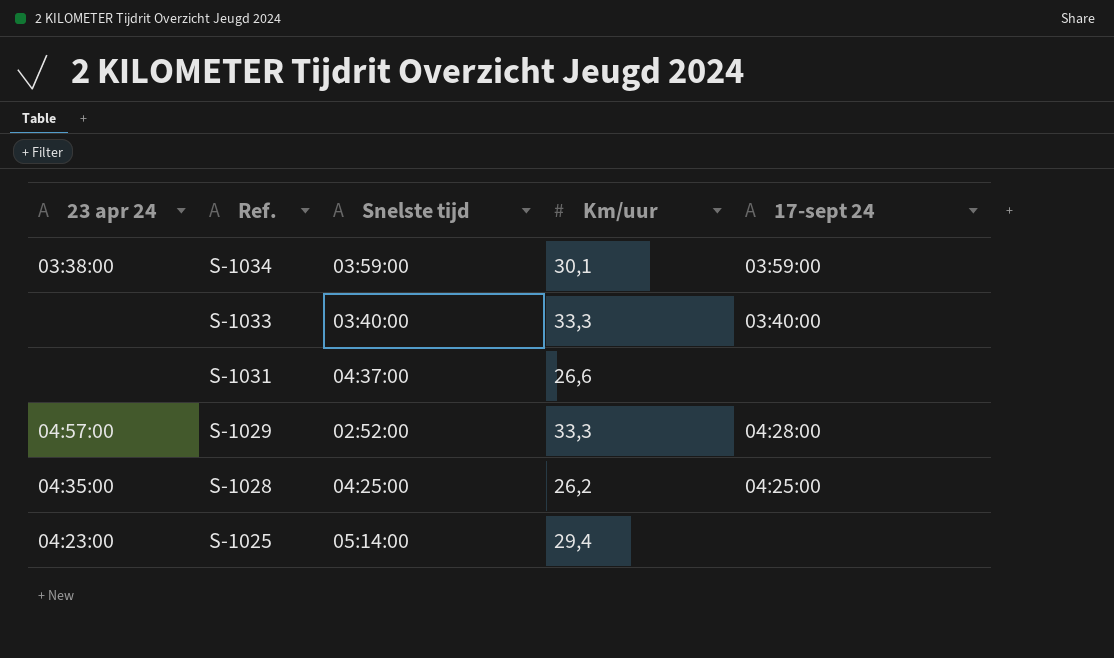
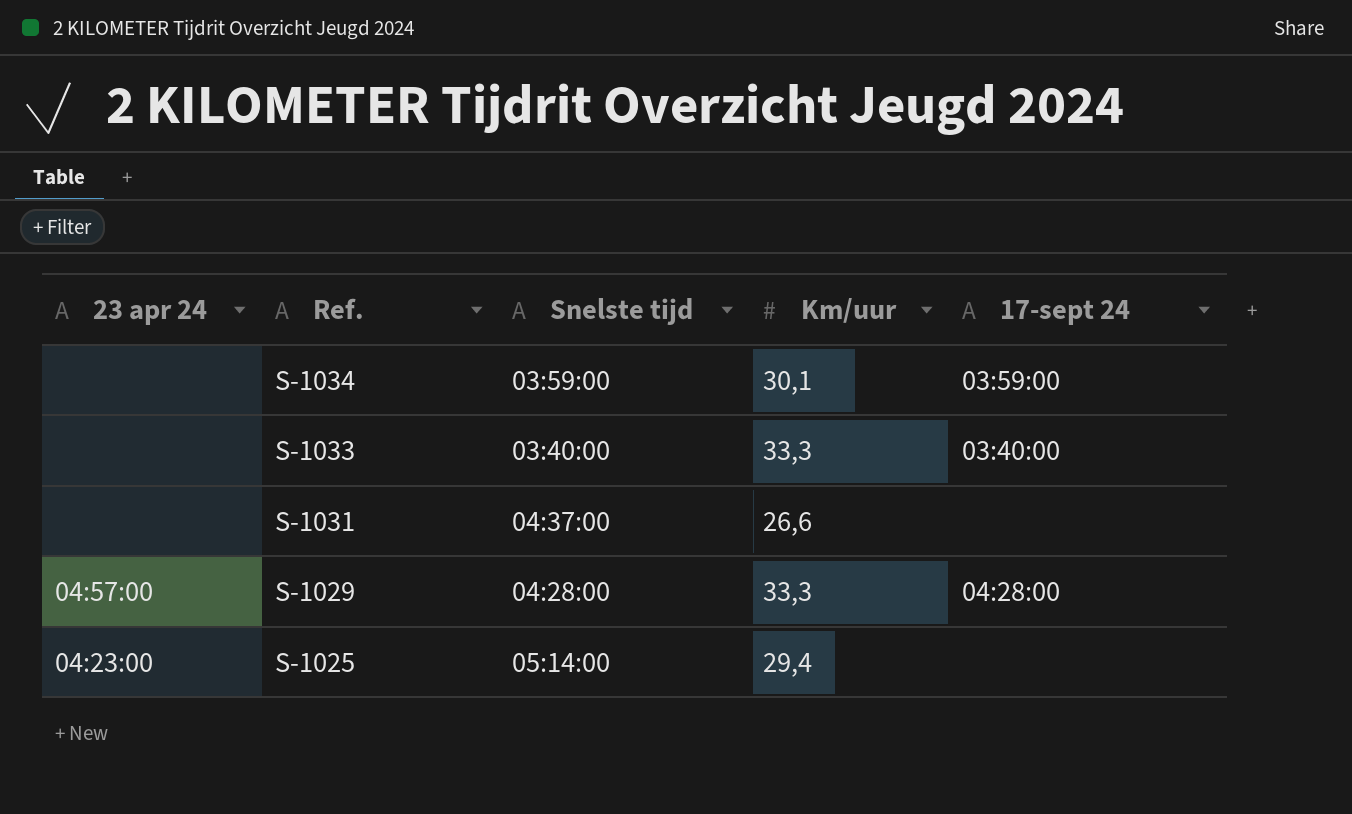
row S-1028: 04:35:00 | 04:25:00 | 26,2 | 04:25:00 -> none
S-1034 | 23 apr 24: 03:38:00 -> none
S-1029 | Snelste tijd: 02:52:00 -> 04:28:00

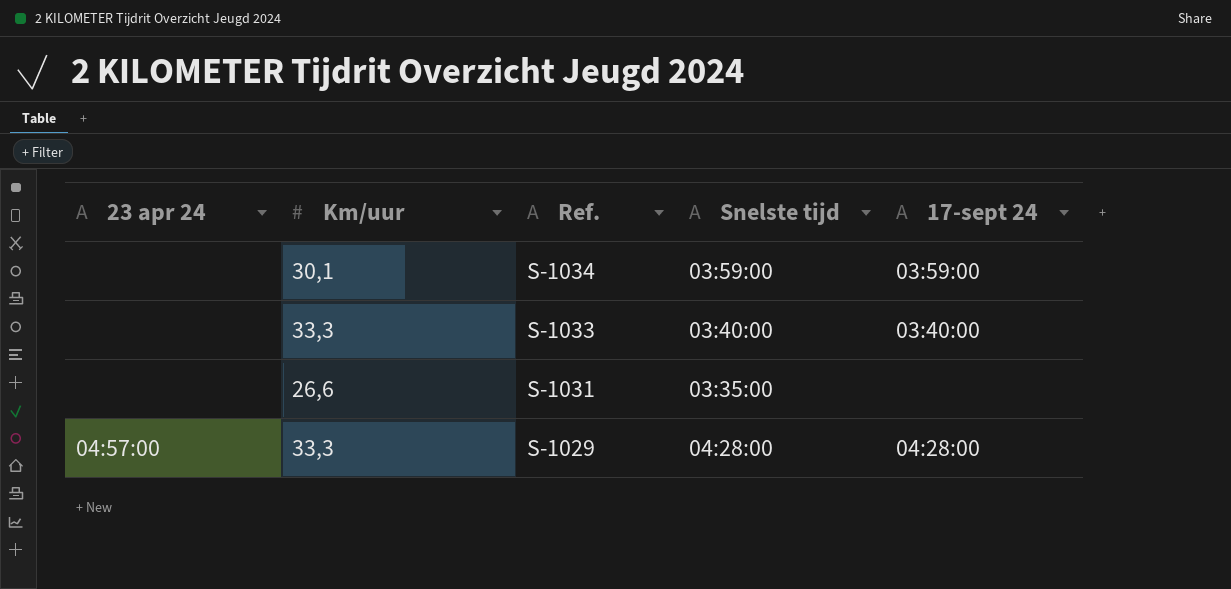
column Km/uur | position: 4 -> 2
row S-1025: 04:23:00 | 05:14:00 | 29,4 | none -> none
S-1031 | Snelste tijd: 04:37:00 -> 03:35:00

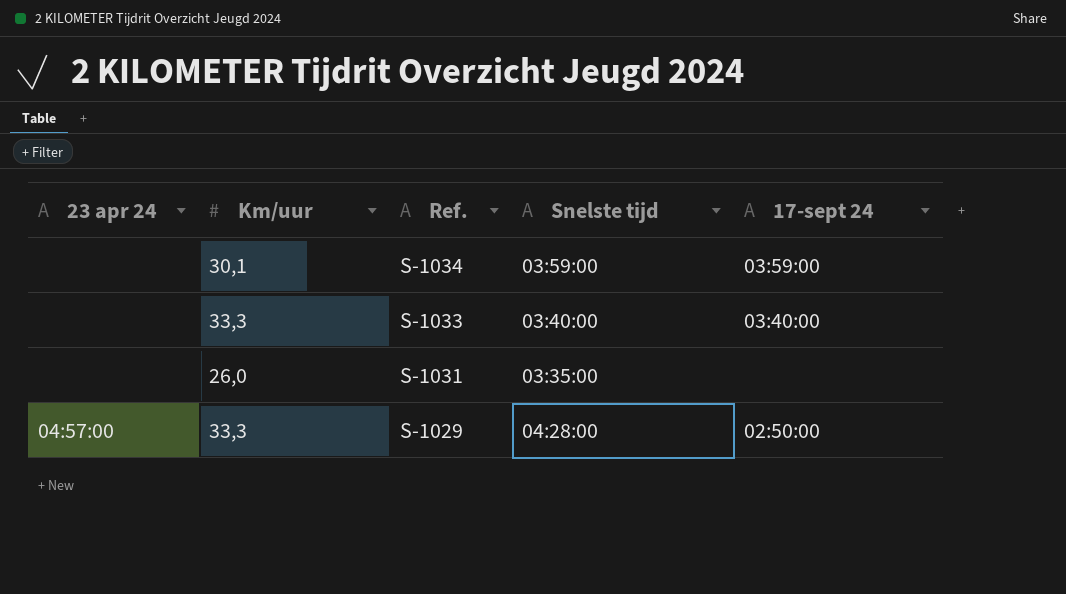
S-1031 | Km/uur: 26,6 -> 26,0
S-1029 | 17-sept 24: 04:28:00 -> 02:50:00

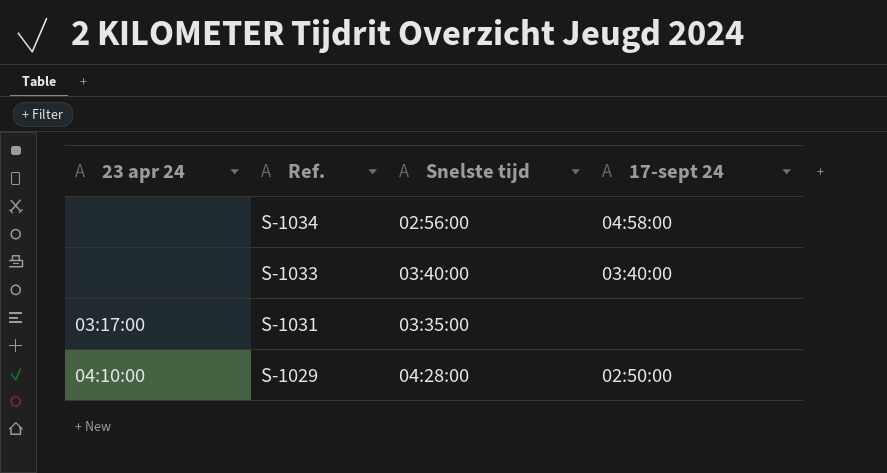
column Km/uur | position: 2 -> none
S-1034 | Snelste tijd: 03:59:00 -> 02:56:00
S-1034 | 17-sept 24: 03:59:00 -> 04:58:00
S-1031 | 23 apr 24: none -> 03:17:00
S-1029 | 23 apr 24: 04:57:00 -> 04:10:00

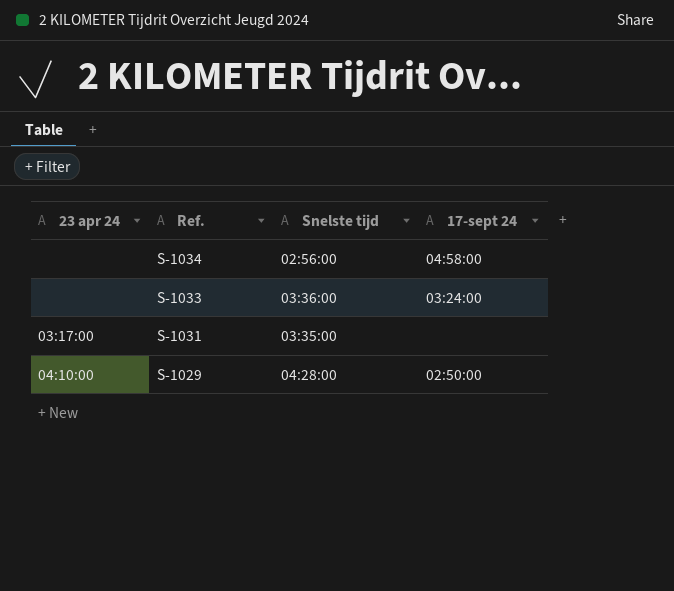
S-1033 | Snelste tijd: 03:40:00 -> 03:36:00
S-1033 | 17-sept 24: 03:40:00 -> 03:24:00

